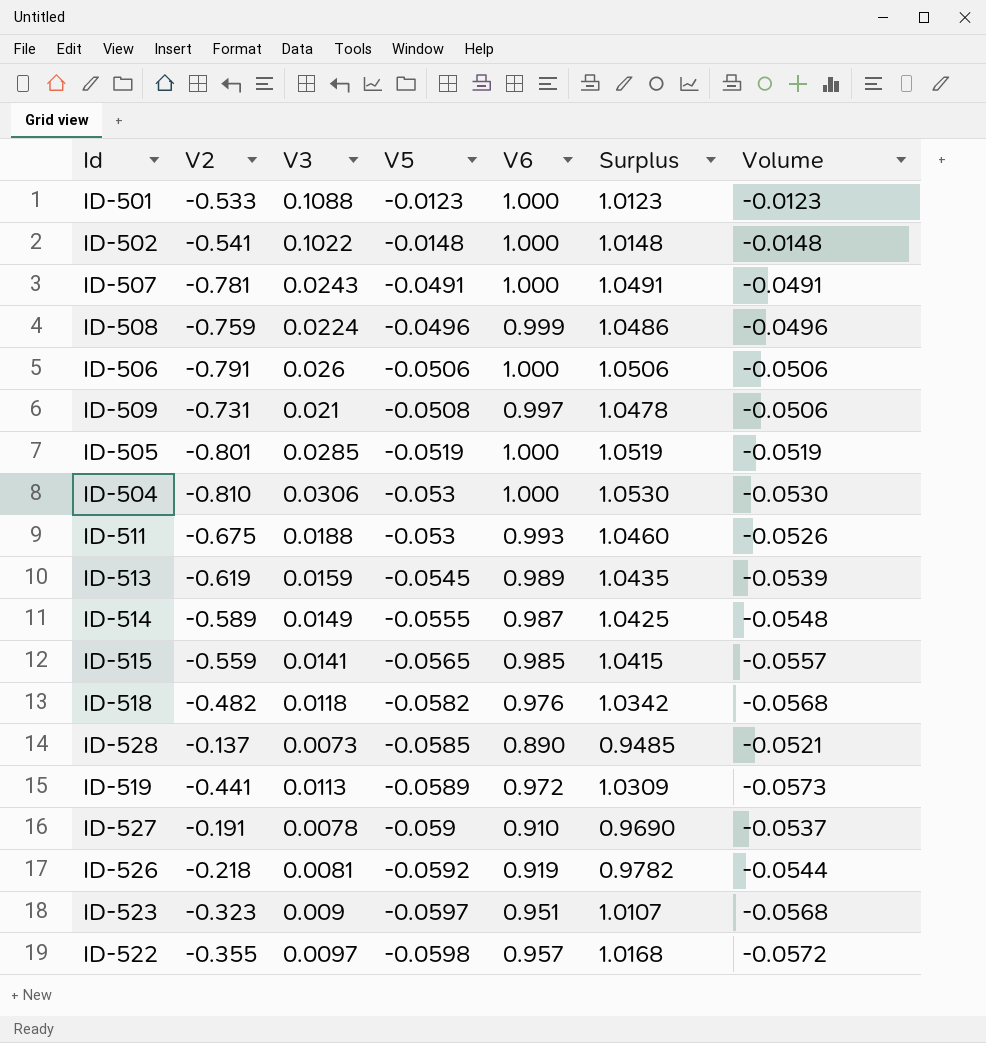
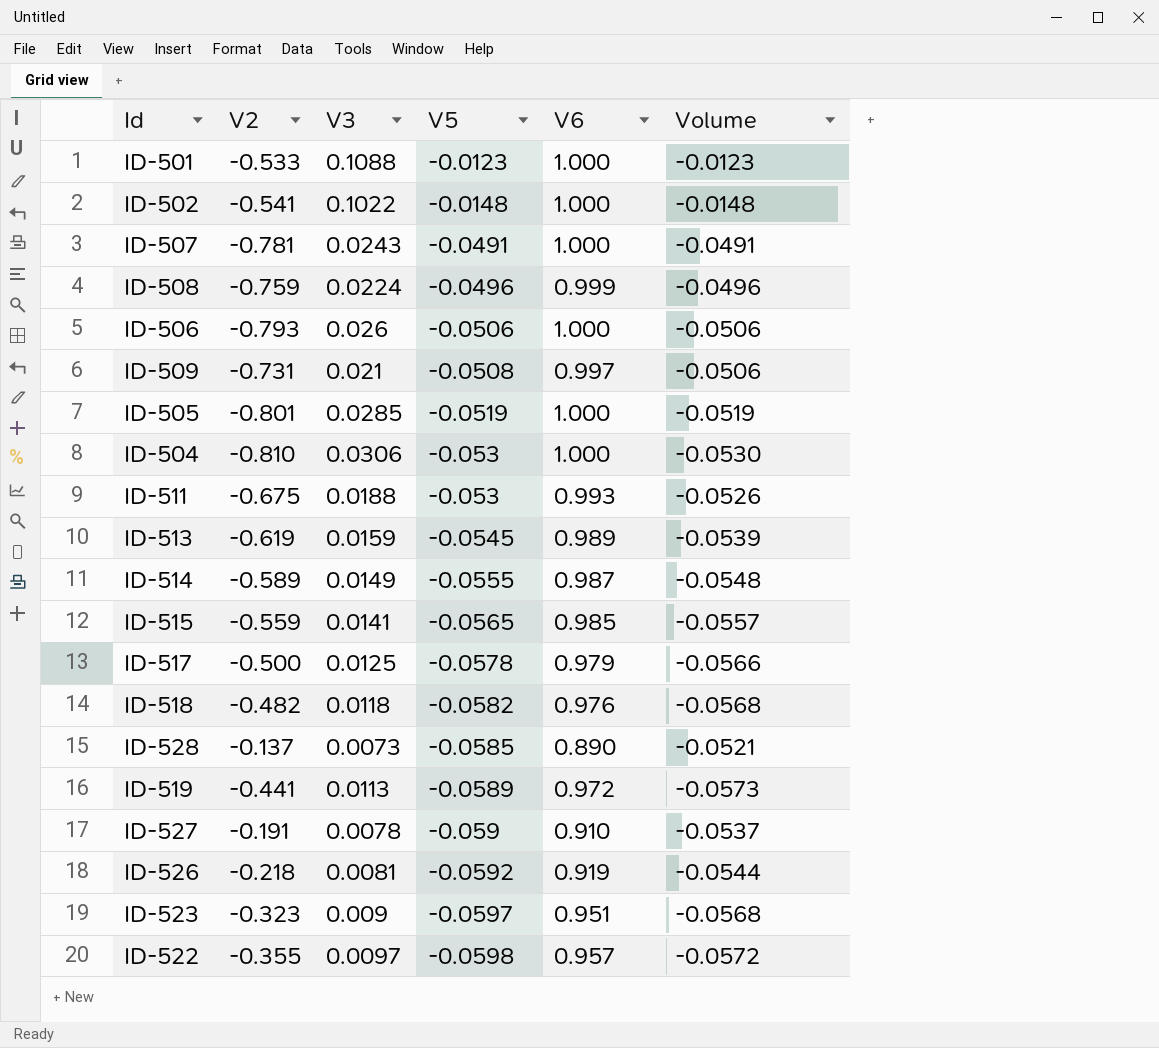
column Surplus | formula: [V6] - [V5] -> none
ID-506 | V2: -0.791 -> -0.793
row ID-517: none -> -0.500 | 0.0125 | -0.0578 | 0.979 | -0.0566

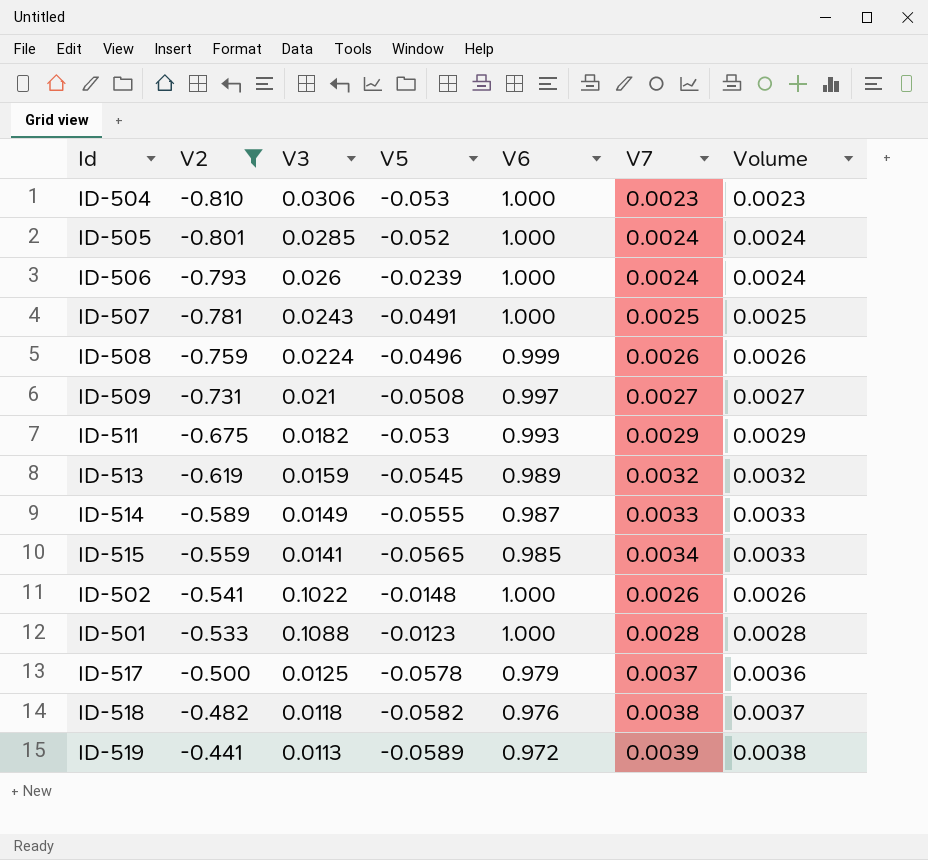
filter: none -> V2 <= -0.441
row order: V5 descending -> V2 ascending
column V7 | position: none -> 6
column Volume | formula: [V5] * [V6] -> [V6] * [V7]
ID-505 | V5: -0.0519 -> -0.052
ID-506 | V5: -0.0506 -> -0.0239
ID-511 | V3: 0.0188 -> 0.0182

